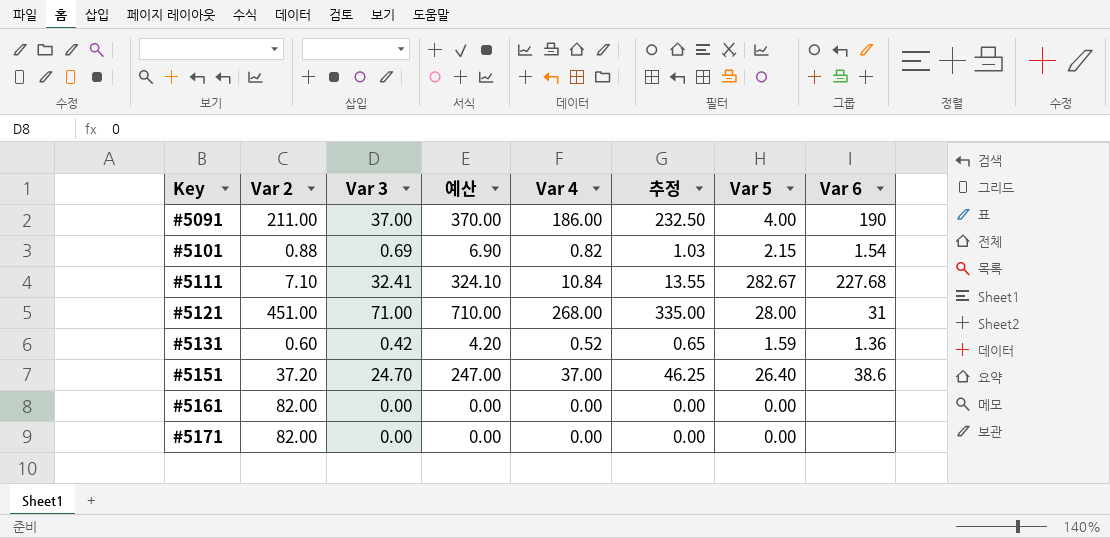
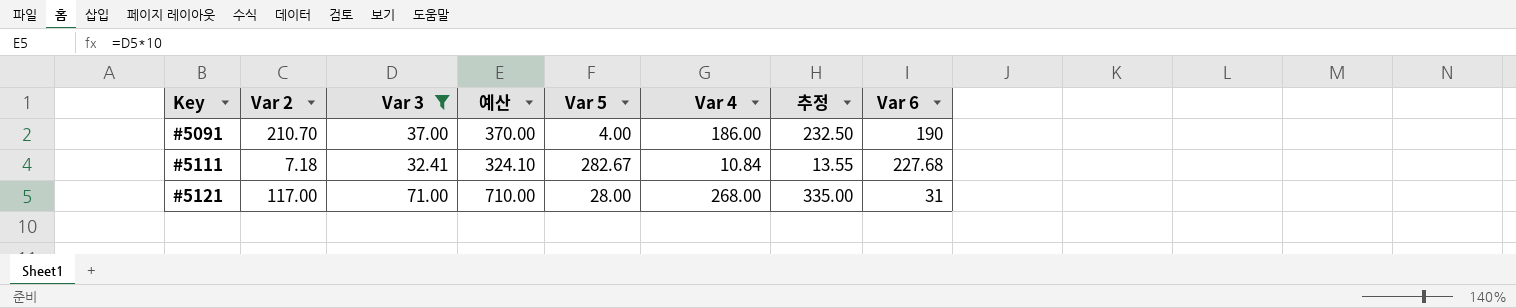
filter: none -> Var 3 >= 32.41
column Var 5 | position: 7 -> 5
#5091 | Var 2: 211.00 -> 210.70
#5111 | Var 2: 7.10 -> 7.18
#5121 | Var 2: 451.00 -> 117.00

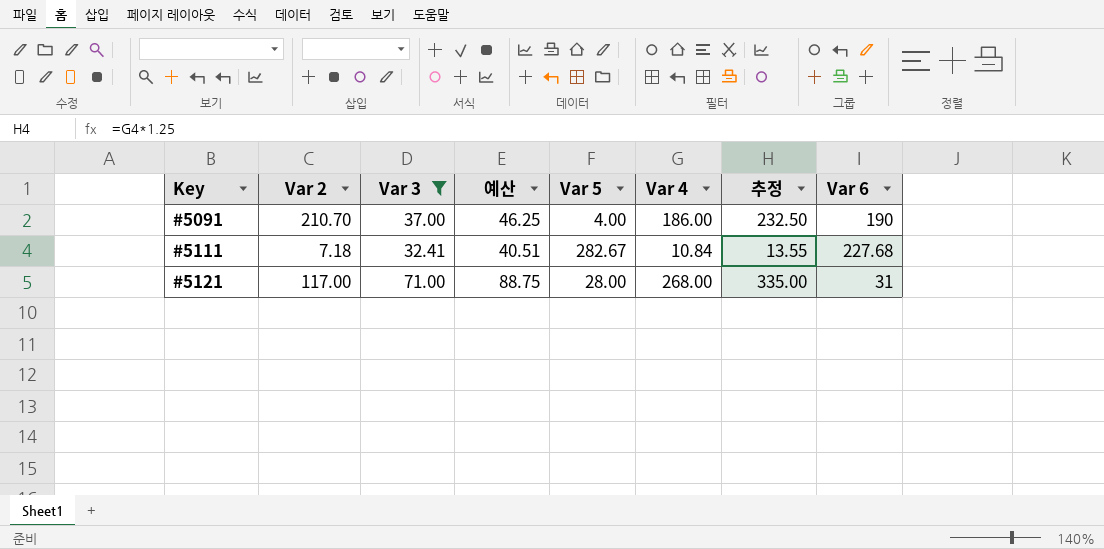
column 예산 | formula: [Var 3] * 10 -> [Var 3] * 1.25

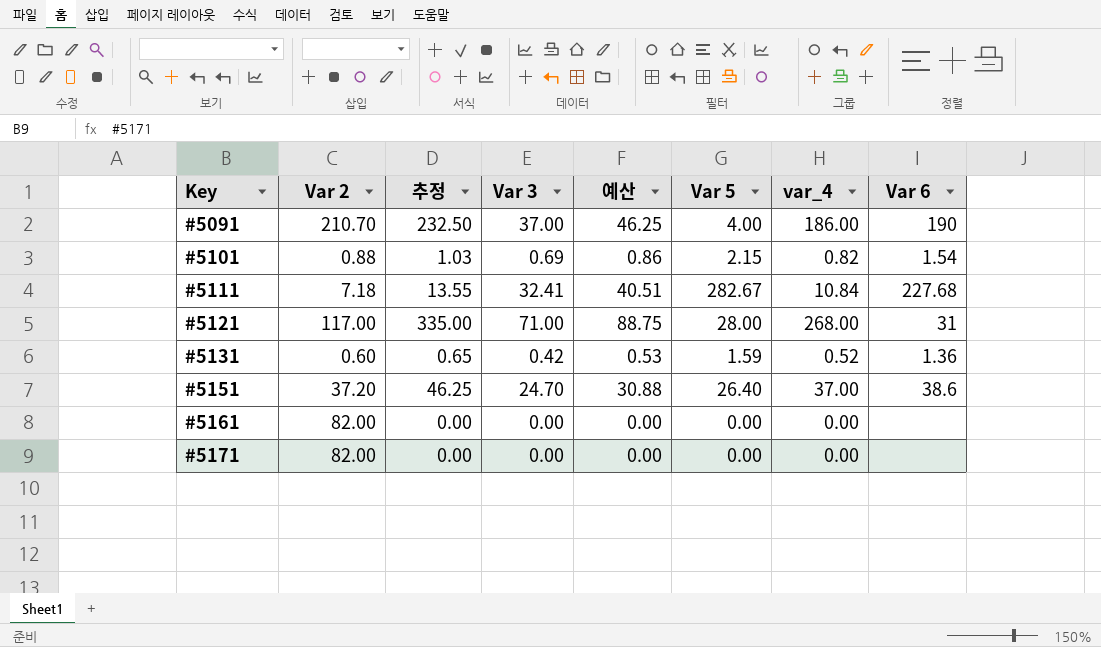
filter: Var 3 >= 32.41 -> none
column 추정 | position: 7 -> 3
column name: Var 4 -> var_4

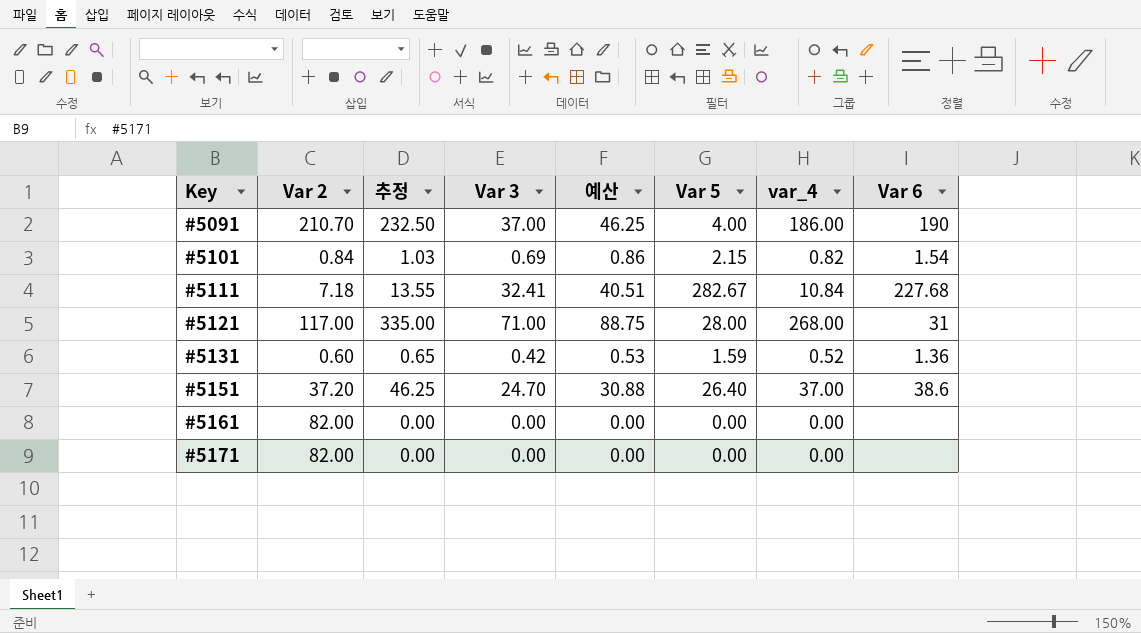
#5101 | Var 2: 0.88 -> 0.84

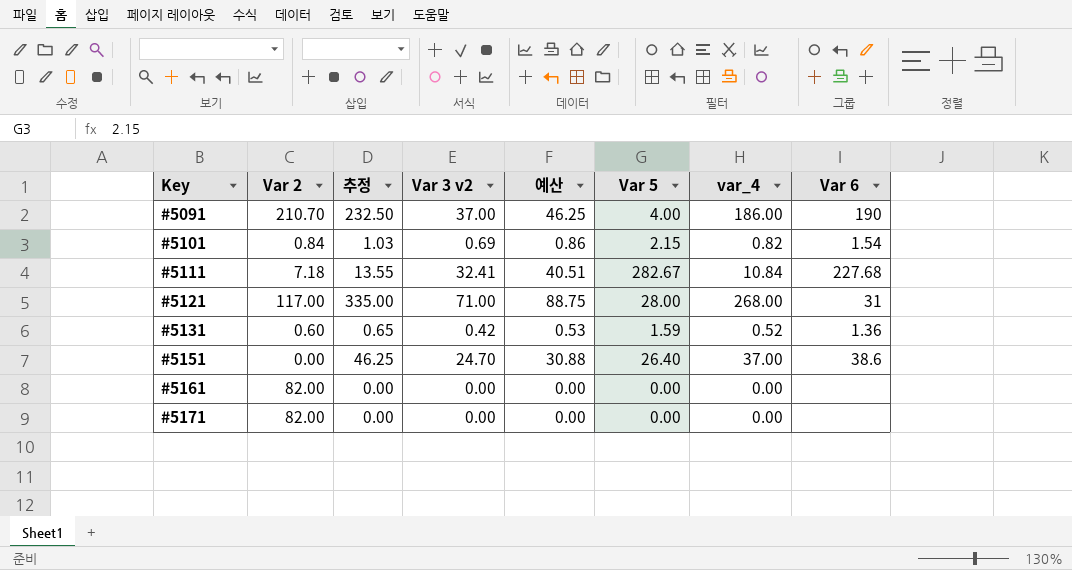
column name: Var 3 -> Var 3 v2
#5151 | Var 2: 37.20 -> 0.00

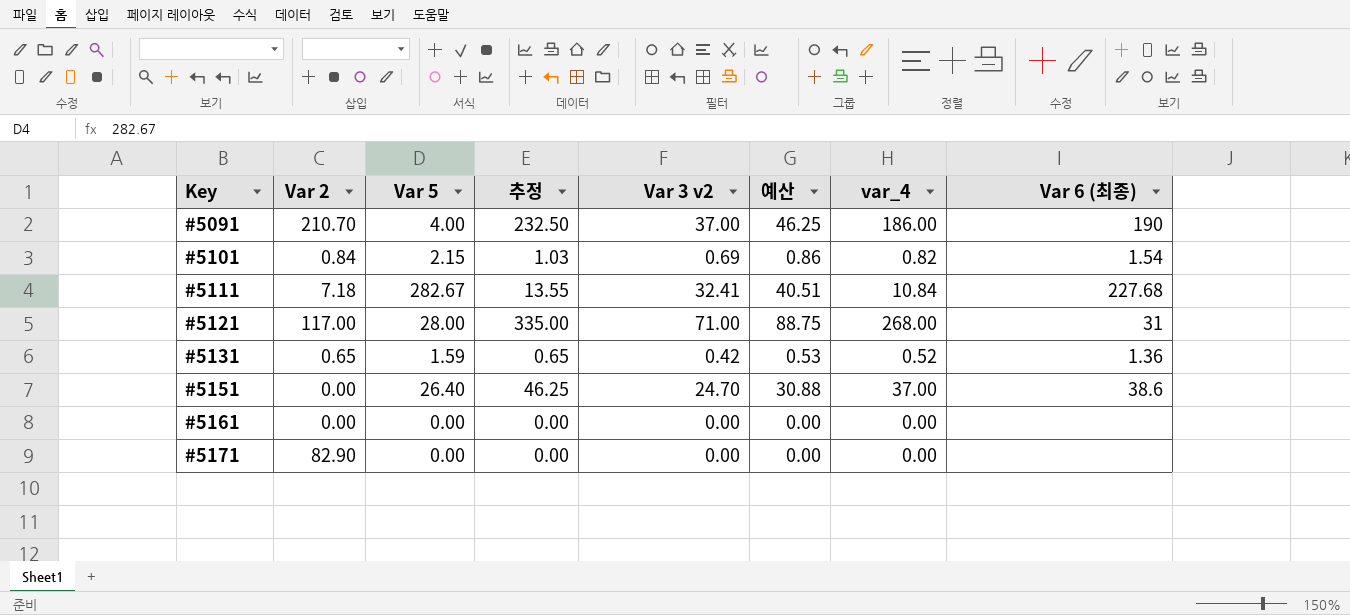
column Var 5 | position: 6 -> 3
column name: Var 6 -> Var 6 (최종)
#5131 | Var 2: 0.60 -> 0.65
#5161 | Var 2: 82.00 -> 0.00
#5171 | Var 2: 82.00 -> 82.90

